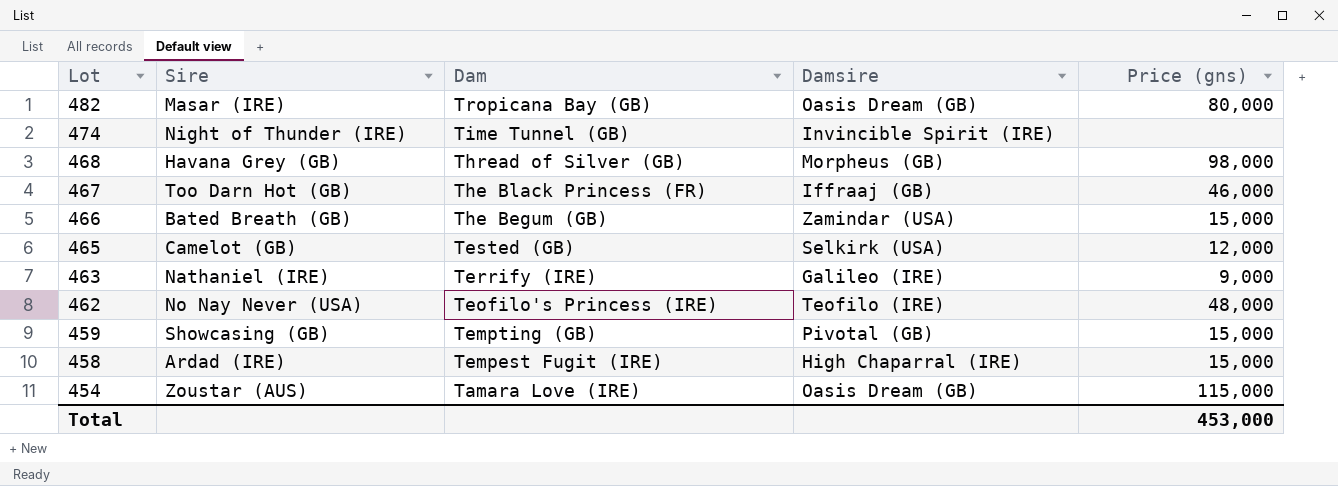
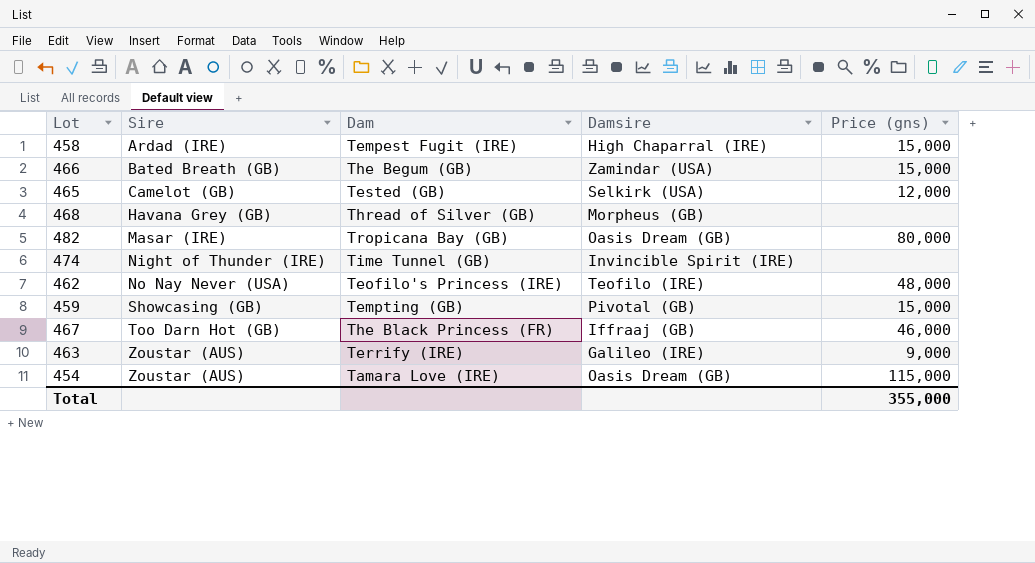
row order: Lot descending -> Sire ascending
468 | Price (gns): 98,000 -> none
463 | Sire: Nathaniel (IRE) -> Zoustar (AUS)
Total | Price (gns): 453,000 -> 355,000

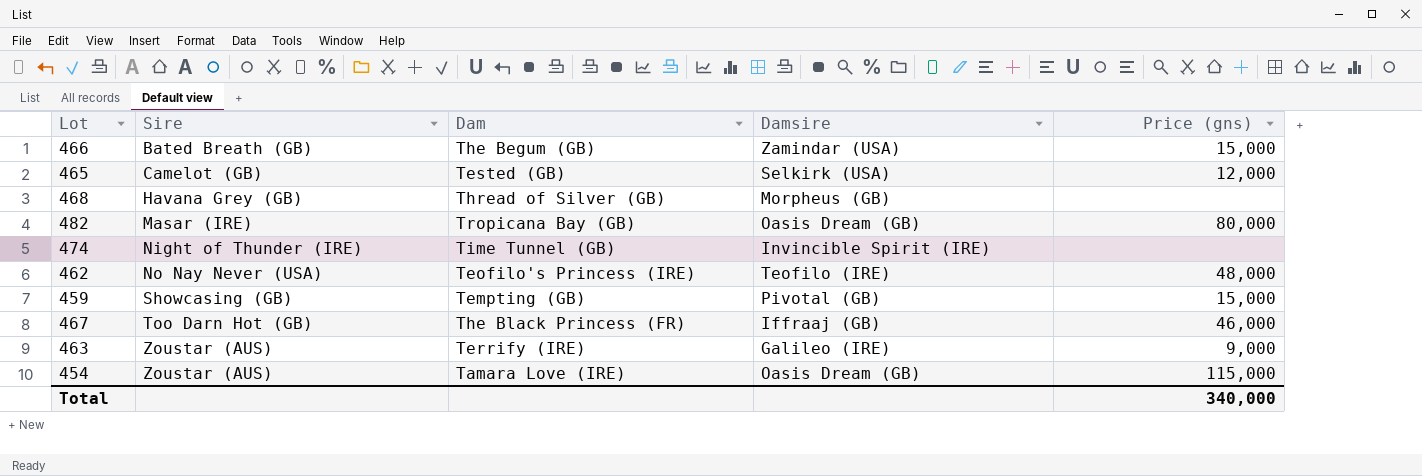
row 458: Ardad (IRE) | Tempest Fugit (IRE) | High Chaparral (IRE) | 15,000 -> none
Total | Price (gns): 355,000 -> 340,000

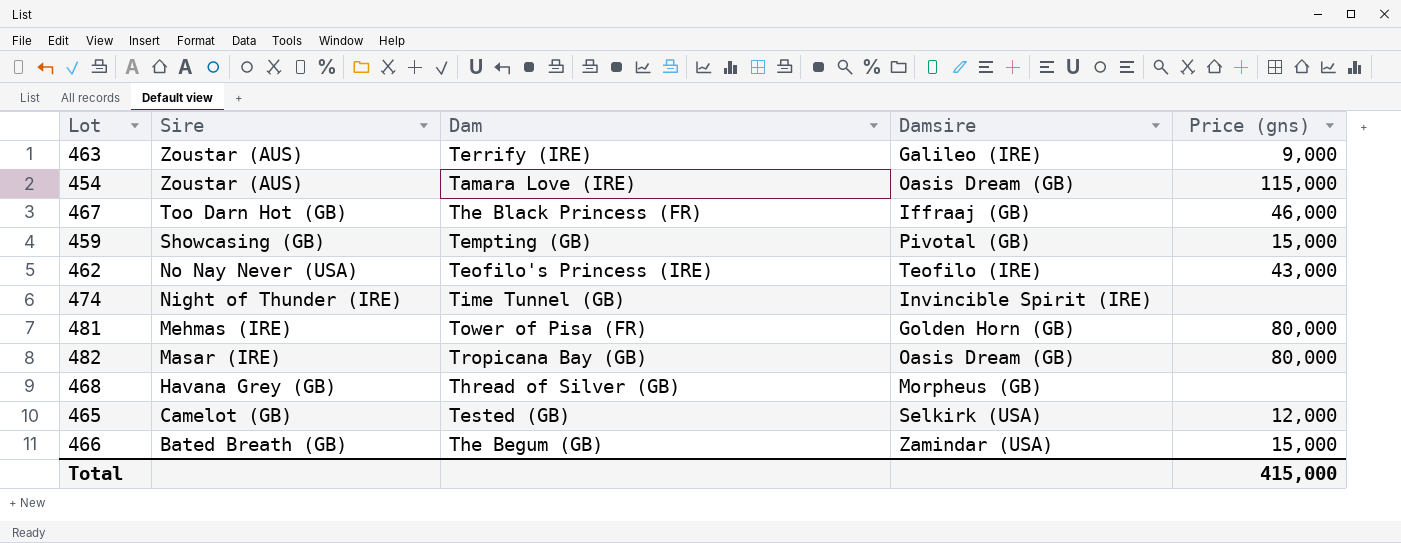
row order: Sire ascending -> Sire descending
462 | Price (gns): 48,000 -> 43,000
row 481: none -> Mehmas (IRE) | Tower of Pisa (FR) | Golden Horn (GB) | 80,000
Total | Price (gns): 340,000 -> 415,000

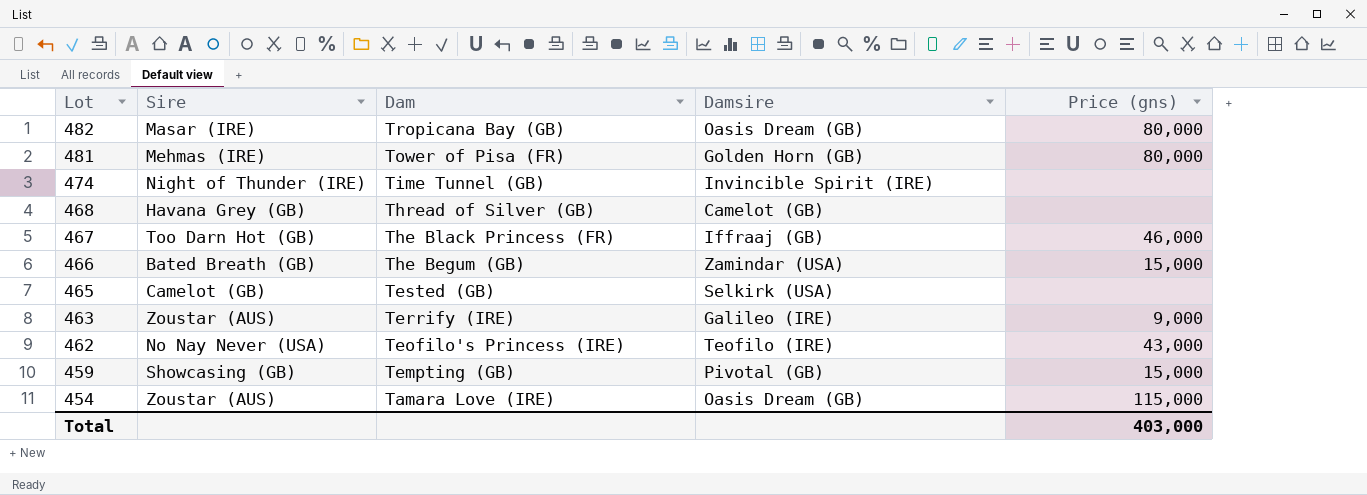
row order: Sire descending -> Lot descending
468 | Damsire: Morpheus (GB) -> Camelot (GB)
465 | Price (gns): 12,000 -> none
Total | Price (gns): 415,000 -> 403,000

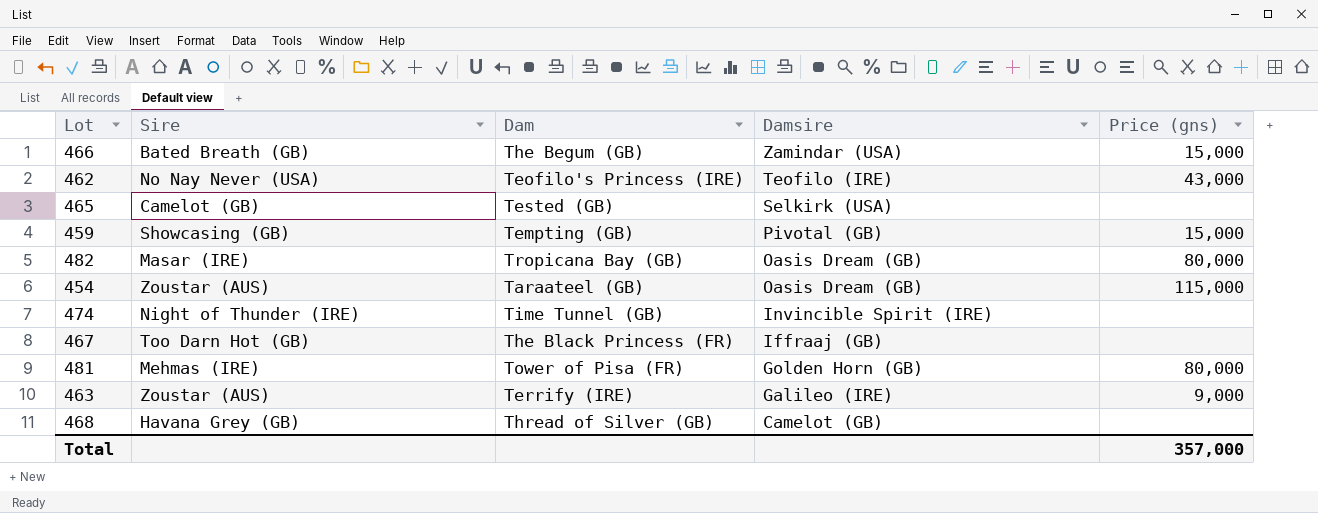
row order: Lot descending -> Damsire descending
454 | Dam: Tamara Love (IRE) -> Taraateel (GB)
467 | Price (gns): 46,000 -> none
Total | Price (gns): 403,000 -> 357,000

